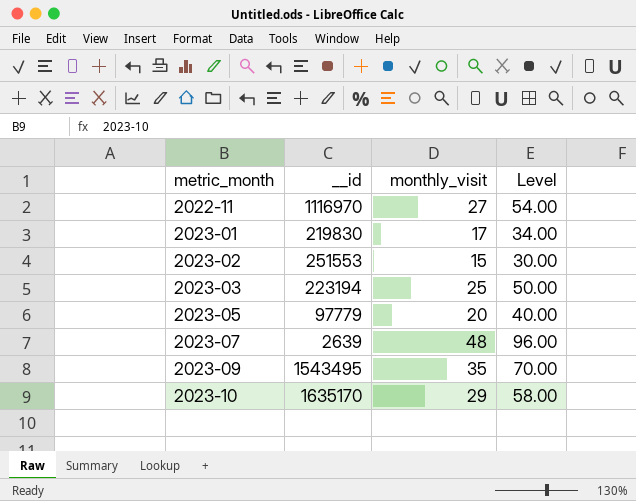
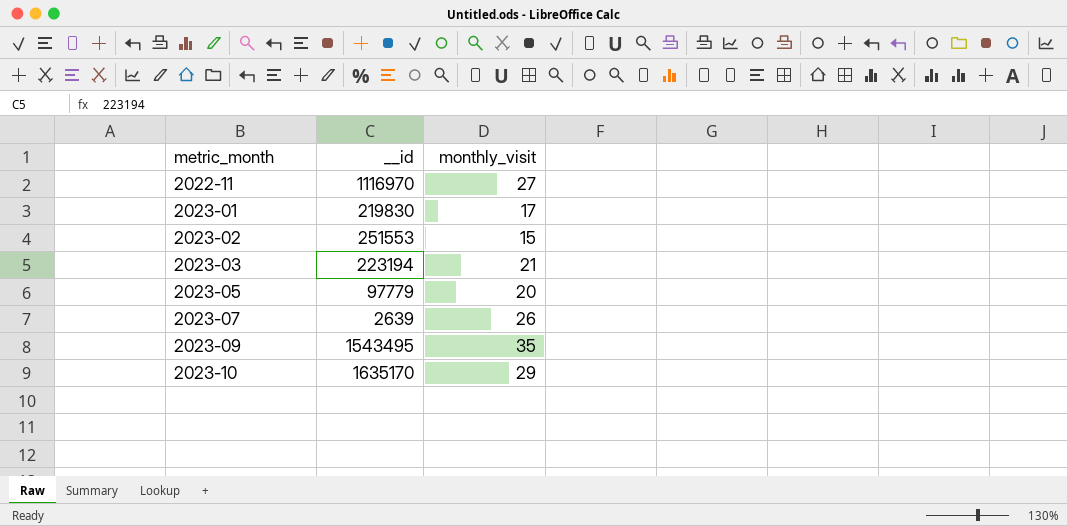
column Level | formula: [monthly_visit] * 2 -> none
2023-03 | monthly_visit: 25 -> 21
2023-07 | monthly_visit: 48 -> 26

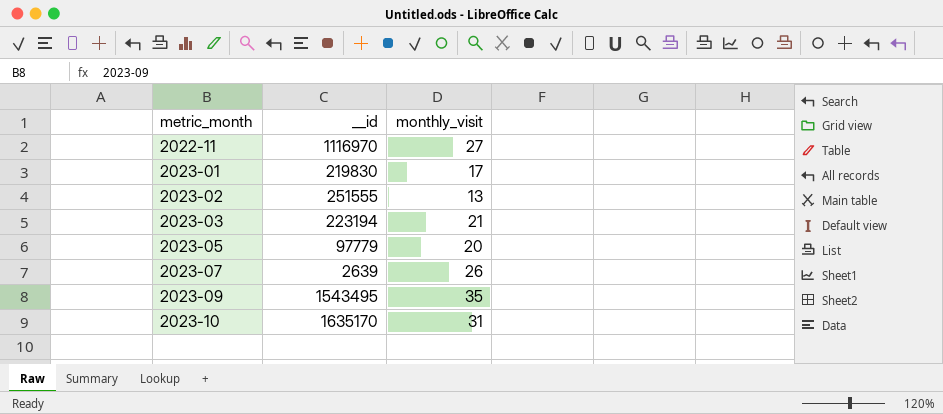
2023-02 | __id: 251553 -> 251555
2023-02 | monthly_visit: 15 -> 13
2023-10 | monthly_visit: 29 -> 31

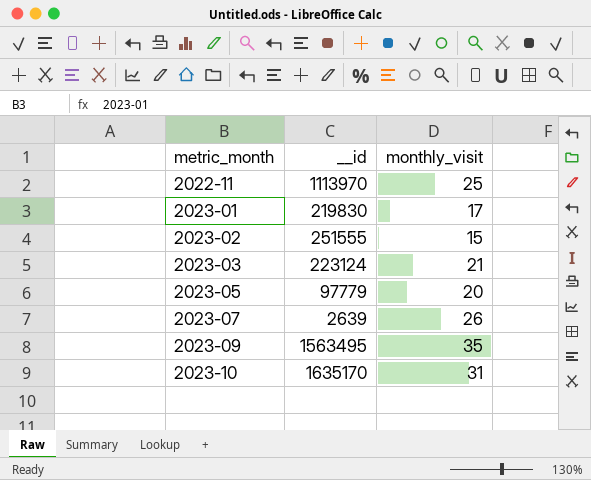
2022-11 | __id: 1116970 -> 1113970
2022-11 | monthly_visit: 27 -> 25
2023-02 | monthly_visit: 13 -> 15
2023-03 | __id: 223194 -> 223124
2023-09 | __id: 1543495 -> 1563495

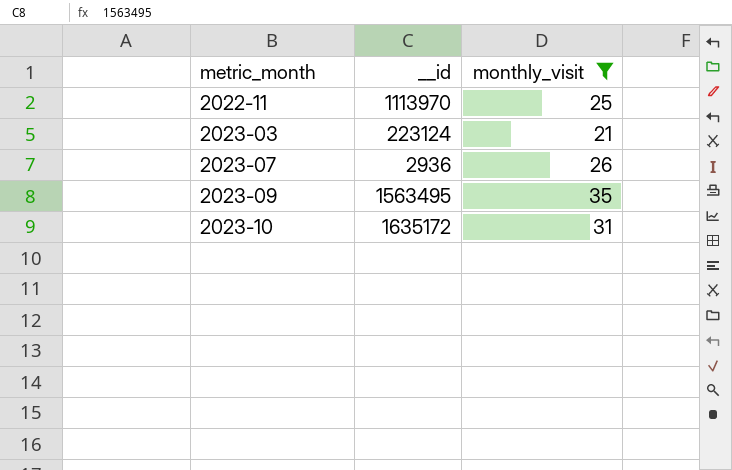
filter: none -> monthly_visit >= 21
2023-07 | __id: 2639 -> 2936
2023-10 | __id: 1635170 -> 1635172

